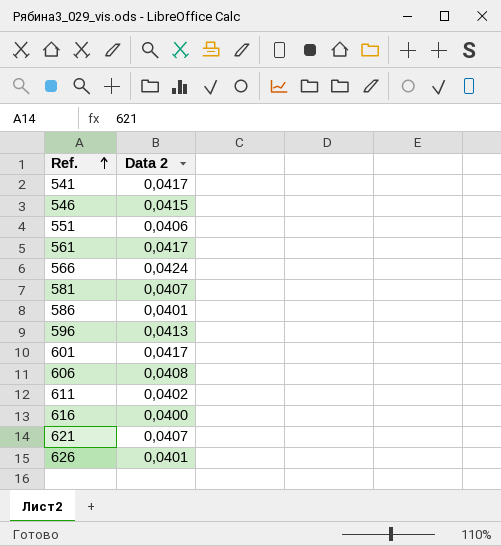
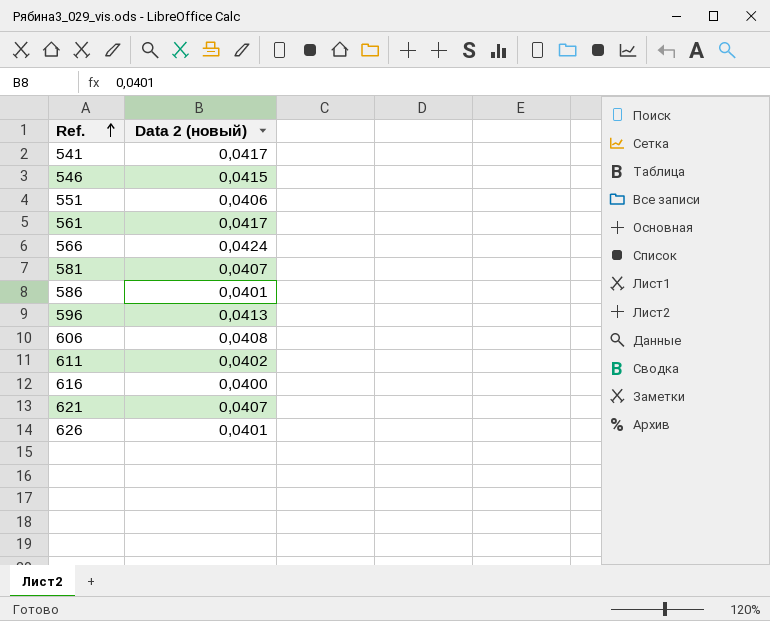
column name: Data 2 -> Data 2 (новый)
row 601: 0,0417 -> none

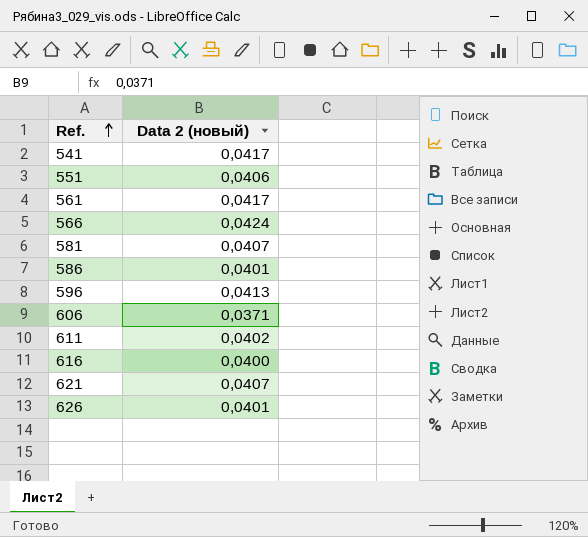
row 546: 0,0415 -> none
606 | Data 2 (новый): 0,0408 -> 0,0371

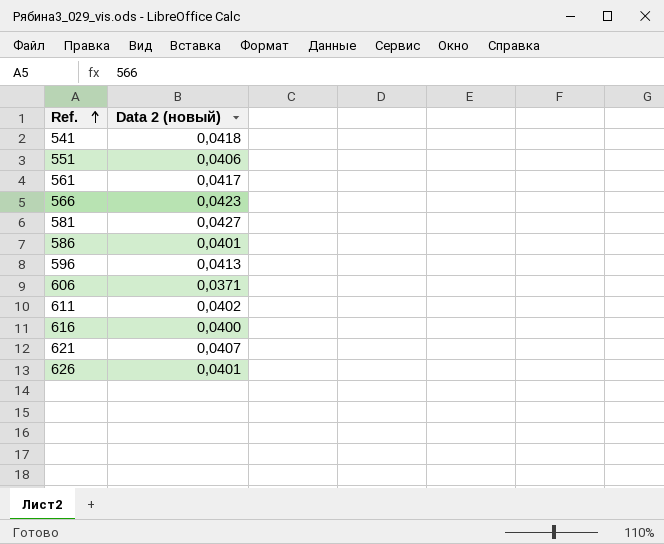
541 | Data 2 (новый): 0,0417 -> 0,0418
566 | Data 2 (новый): 0,0424 -> 0,0423
581 | Data 2 (новый): 0,0407 -> 0,0427

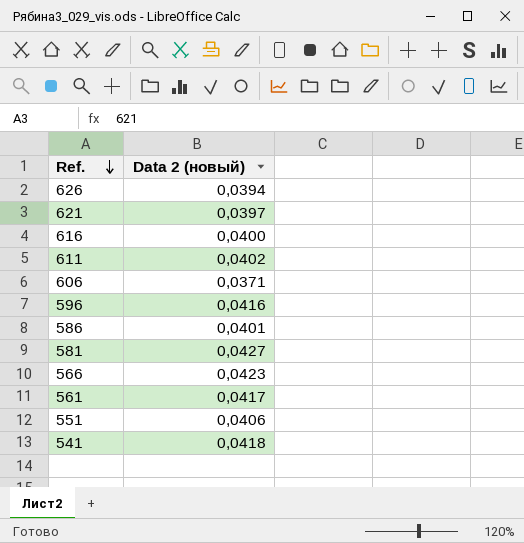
row order: Ref. ascending -> Ref. descending
626 | Data 2 (новый): 0,0401 -> 0,0394
621 | Data 2 (новый): 0,0407 -> 0,0397
596 | Data 2 (новый): 0,0413 -> 0,0416

